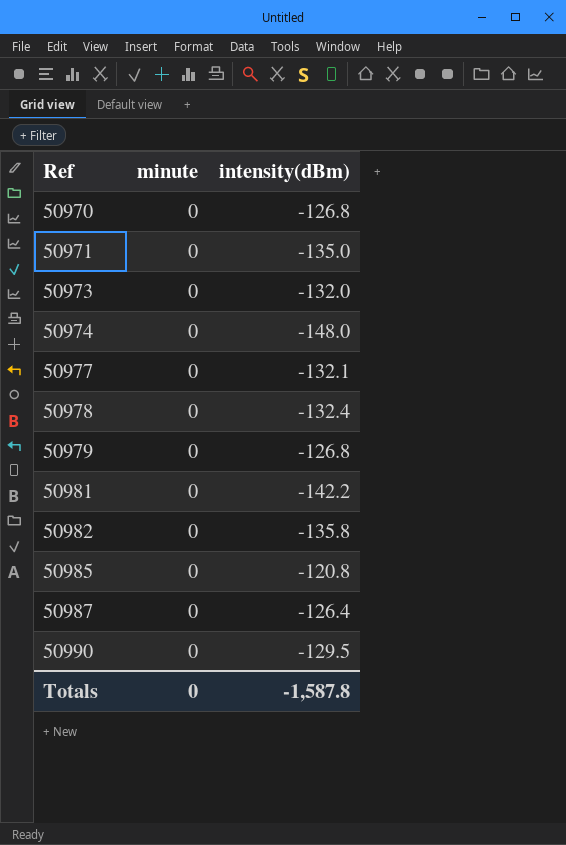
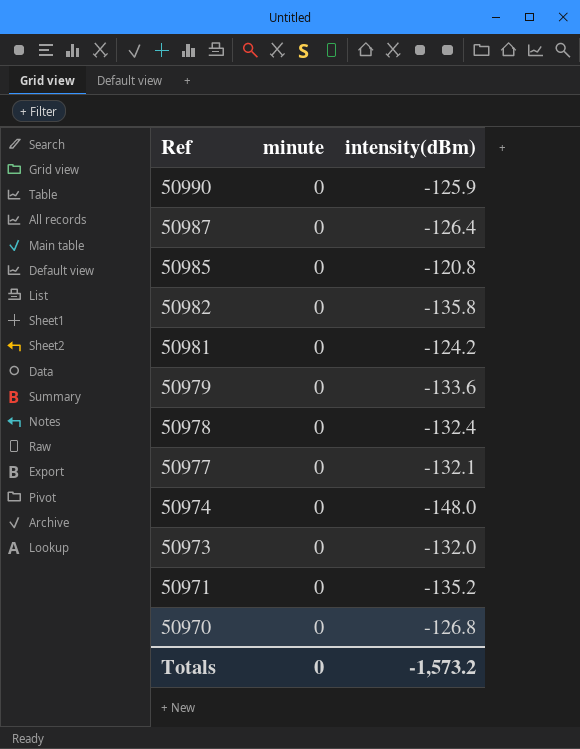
row order: Ref ascending -> Ref descending
50990 | intensity(dBm): -129.5 -> -125.9
50981 | intensity(dBm): -142.2 -> -124.2
50979 | intensity(dBm): -126.8 -> -133.6
50971 | intensity(dBm): -135.0 -> -135.2
Totals | intensity(dBm): -1,587.8 -> -1,573.2

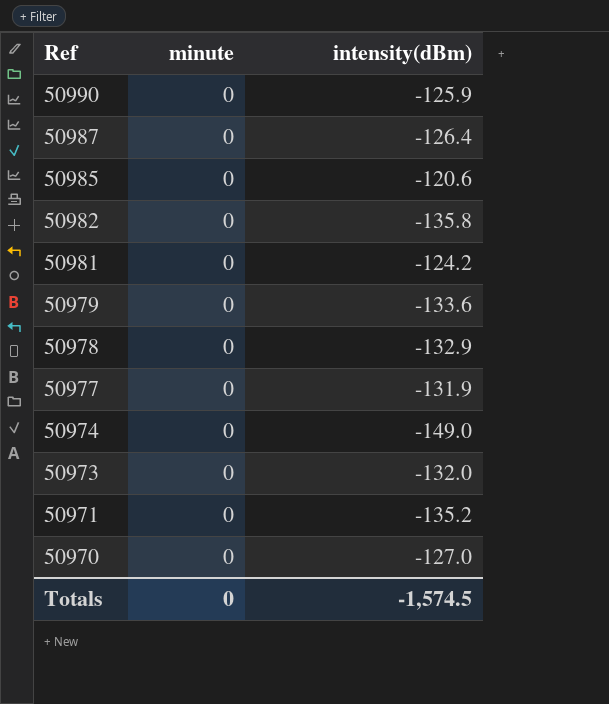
50985 | intensity(dBm): -120.8 -> -120.6
50978 | intensity(dBm): -132.4 -> -132.9
50977 | intensity(dBm): -132.1 -> -131.9
50974 | intensity(dBm): -148.0 -> -149.0
50970 | intensity(dBm): -126.8 -> -127.0
Totals | intensity(dBm): -1,573.2 -> -1,574.5

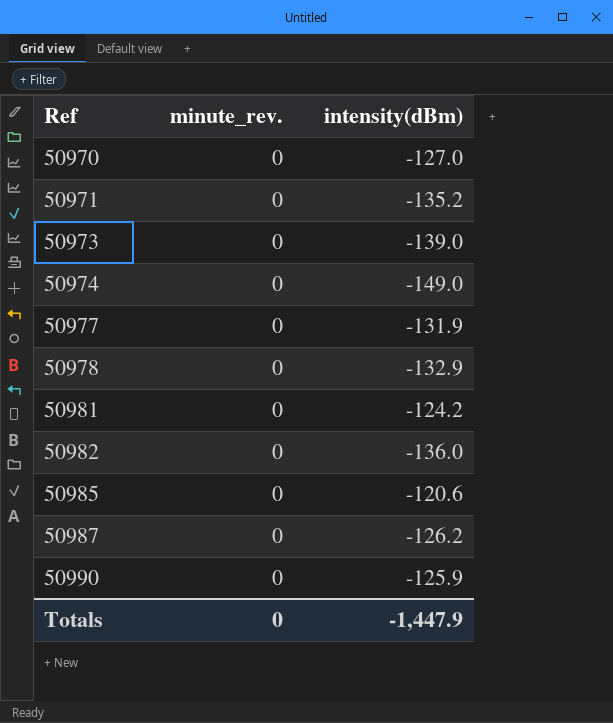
row order: Ref descending -> Ref ascending
column name: minute -> minute_rev.
row 50979: 0 | -133.6 -> none
50973 | intensity(dBm): -132.0 -> -139.0
50982 | intensity(dBm): -135.8 -> -136.0
50987 | intensity(dBm): -126.4 -> -126.2
Totals | intensity(dBm): -1,574.5 -> -1,447.9

